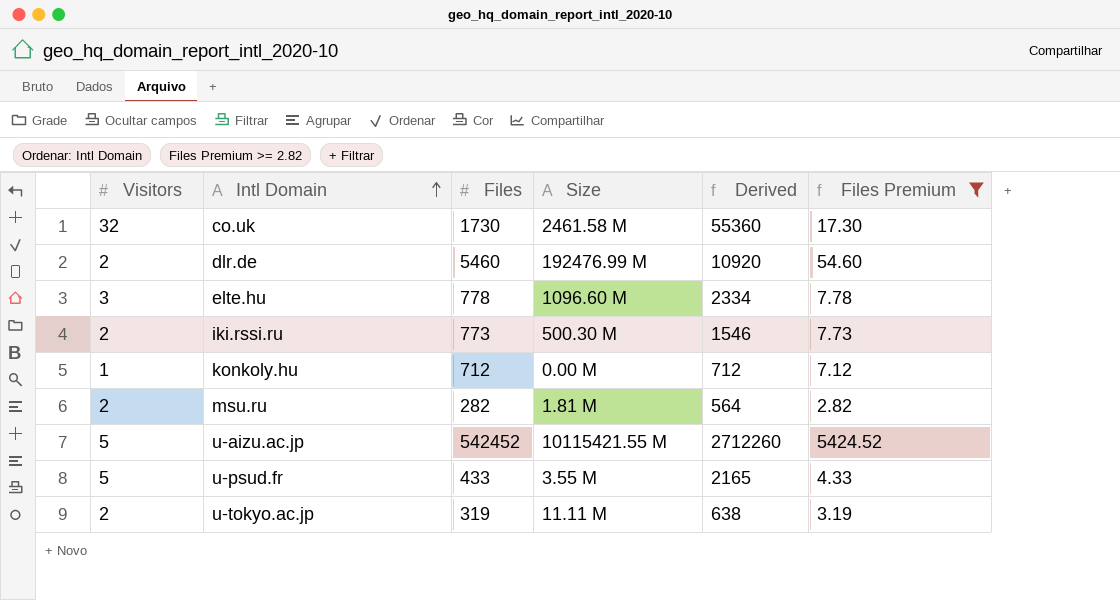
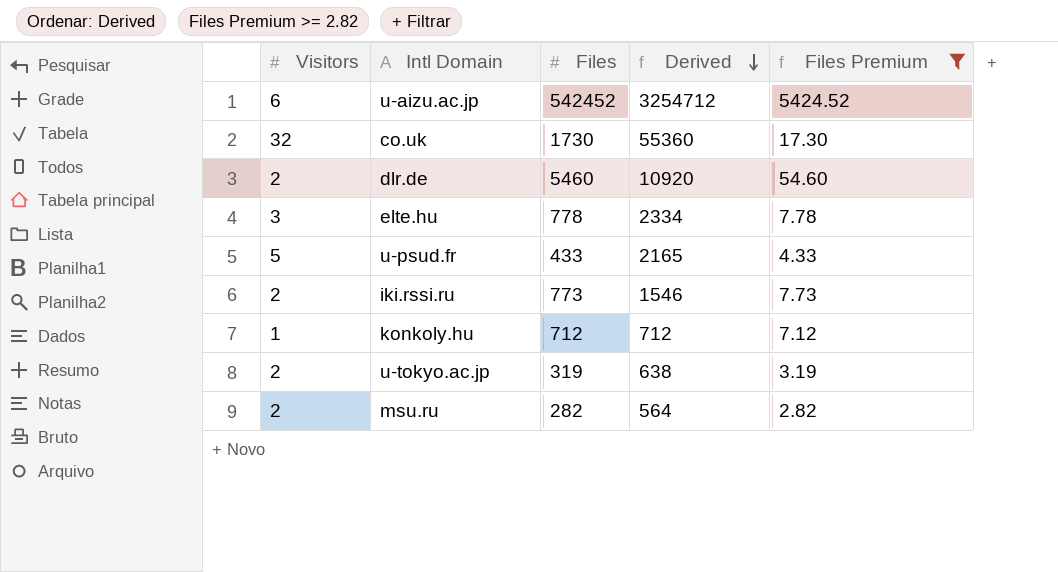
row order: Intl Domain ascending -> Derived descending
column Size | position: 4 -> none
u-aizu.ac.jp | Visitors: 5 -> 6
u-aizu.ac.jp | Derived: 2712260 -> 3254712

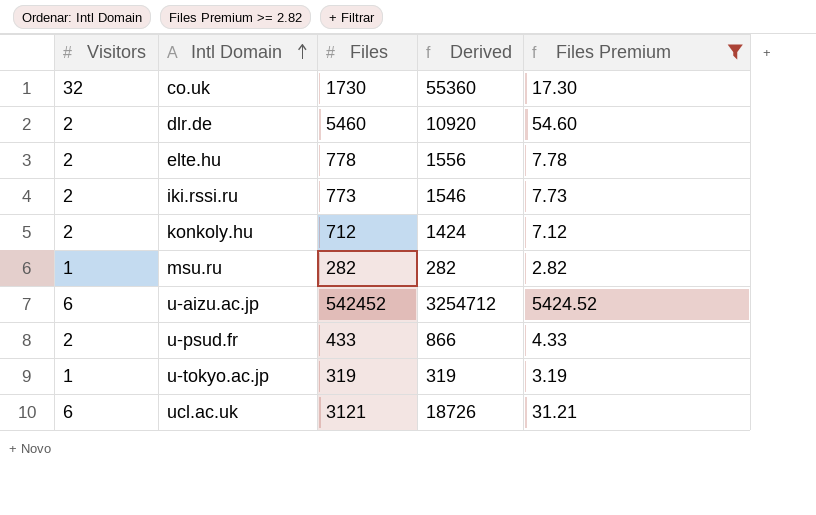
row order: Derived descending -> Intl Domain ascending
elte.hu | Visitors: 3 -> 2
elte.hu | Derived: 2334 -> 1556
konkoly.hu | Visitors: 1 -> 2
konkoly.hu | Derived: 712 -> 1424
msu.ru | Visitors: 2 -> 1
msu.ru | Derived: 564 -> 282
u-psud.fr | Visitors: 5 -> 2
u-psud.fr | Derived: 2165 -> 866
u-tokyo.ac.jp | Visitors: 2 -> 1
u-tokyo.ac.jp | Derived: 638 -> 319
row ucl.ac.uk: none -> 6 | 3121 | 18726 | 31.21

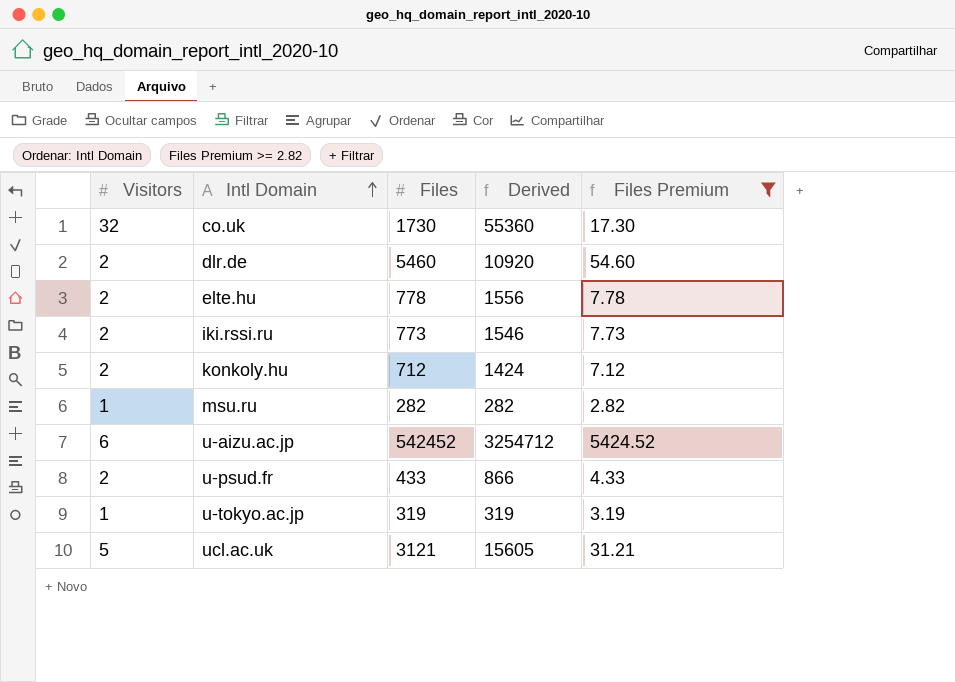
ucl.ac.uk | Visitors: 6 -> 5
ucl.ac.uk | Derived: 18726 -> 15605

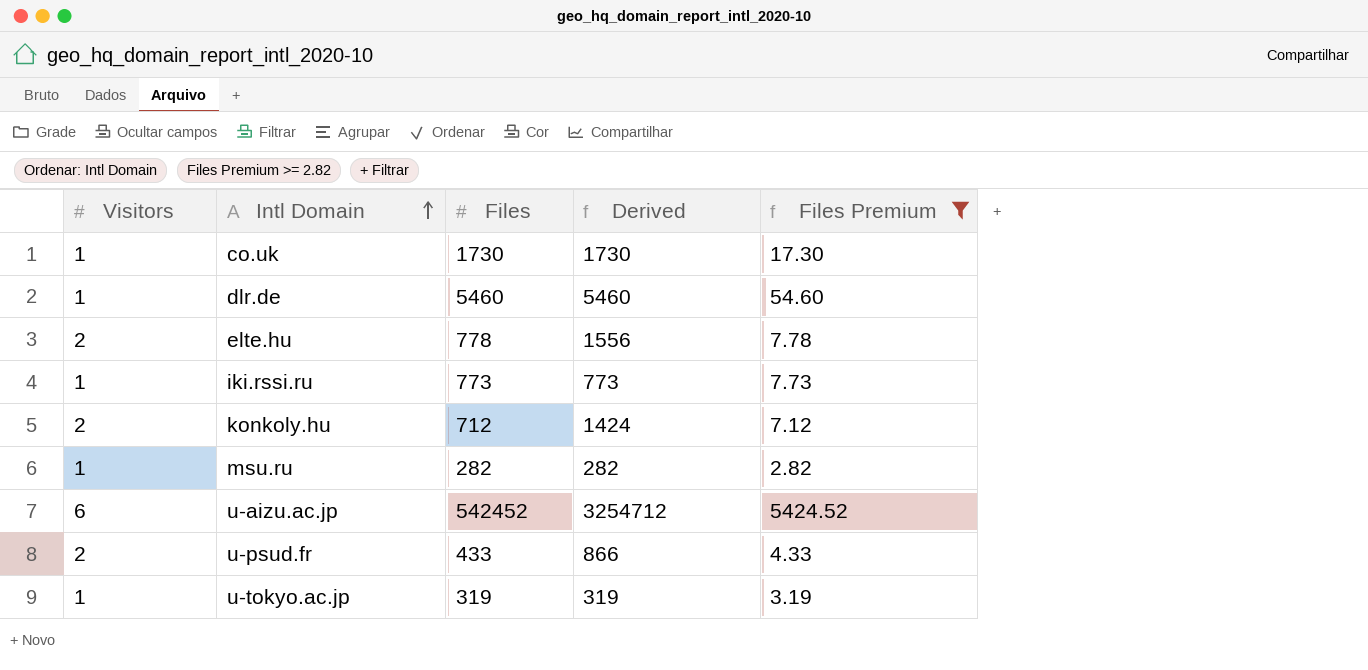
row ucl.ac.uk: 5 | 3121 | 15605 | 31.21 -> none
co.uk | Visitors: 32 -> 1
co.uk | Derived: 55360 -> 1730
dlr.de | Visitors: 2 -> 1
dlr.de | Derived: 10920 -> 5460
iki.rssi.ru | Visitors: 2 -> 1
iki.rssi.ru | Derived: 1546 -> 773

